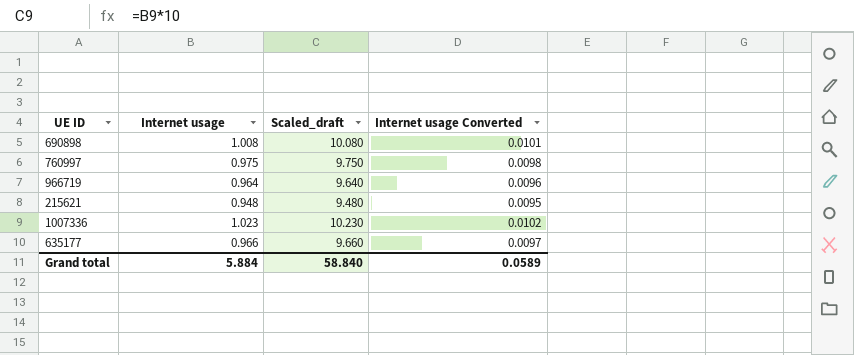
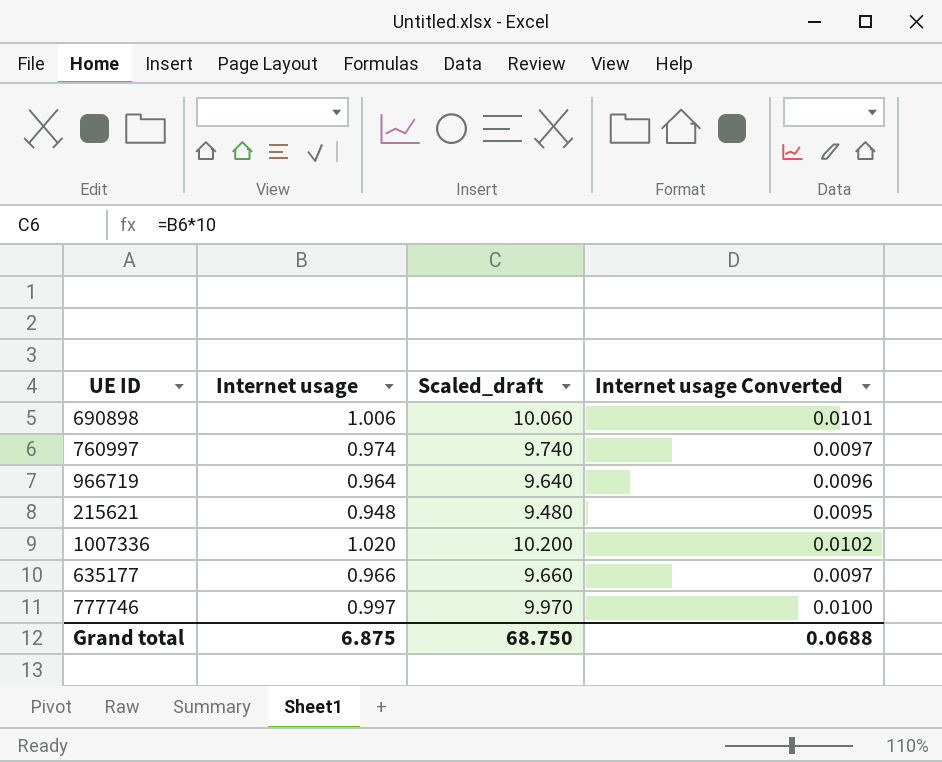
690898 | Internet usage: 1.008 -> 1.006
690898 | Scaled_draft: 10.080 -> 10.060
760997 | Internet usage: 0.975 -> 0.974
760997 | Scaled_draft: 9.750 -> 9.740
760997 | Internet usage Converted: 0.0098 -> 0.0097
1007336 | Internet usage: 1.023 -> 1.020
1007336 | Scaled_draft: 10.230 -> 10.200
row 777746: none -> 0.997 | 9.970 | 0.0100
Grand total | Internet usage: 5.884 -> 6.875
Grand total | Scaled_draft: 58.840 -> 68.750
Grand total | Internet usage Converted: 0.0589 -> 0.0688

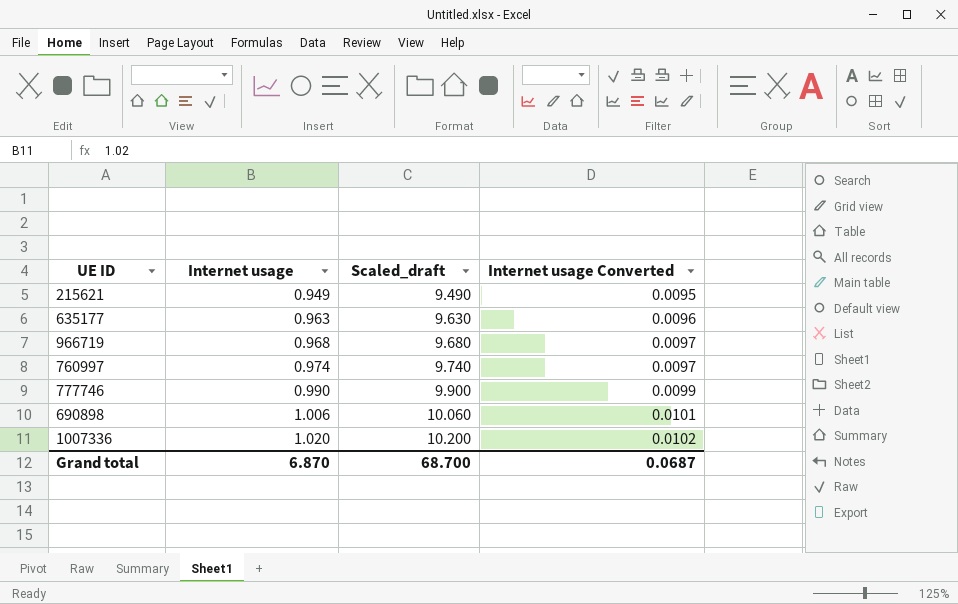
row order: none -> Internet usage ascending
215621 | Internet usage: 0.948 -> 0.949
215621 | Scaled_draft: 9.480 -> 9.490
635177 | Internet usage: 0.966 -> 0.963
635177 | Scaled_draft: 9.660 -> 9.630
635177 | Internet usage Converted: 0.0097 -> 0.0096
966719 | Internet usage: 0.964 -> 0.968
966719 | Scaled_draft: 9.640 -> 9.680
966719 | Internet usage Converted: 0.0096 -> 0.0097
777746 | Internet usage: 0.997 -> 0.990
777746 | Scaled_draft: 9.970 -> 9.900
777746 | Internet usage Converted: 0.0100 -> 0.0099
Grand total | Internet usage: 6.875 -> 6.870
Grand total | Scaled_draft: 68.750 -> 68.700
Grand total | Internet usage Converted: 0.0688 -> 0.0687

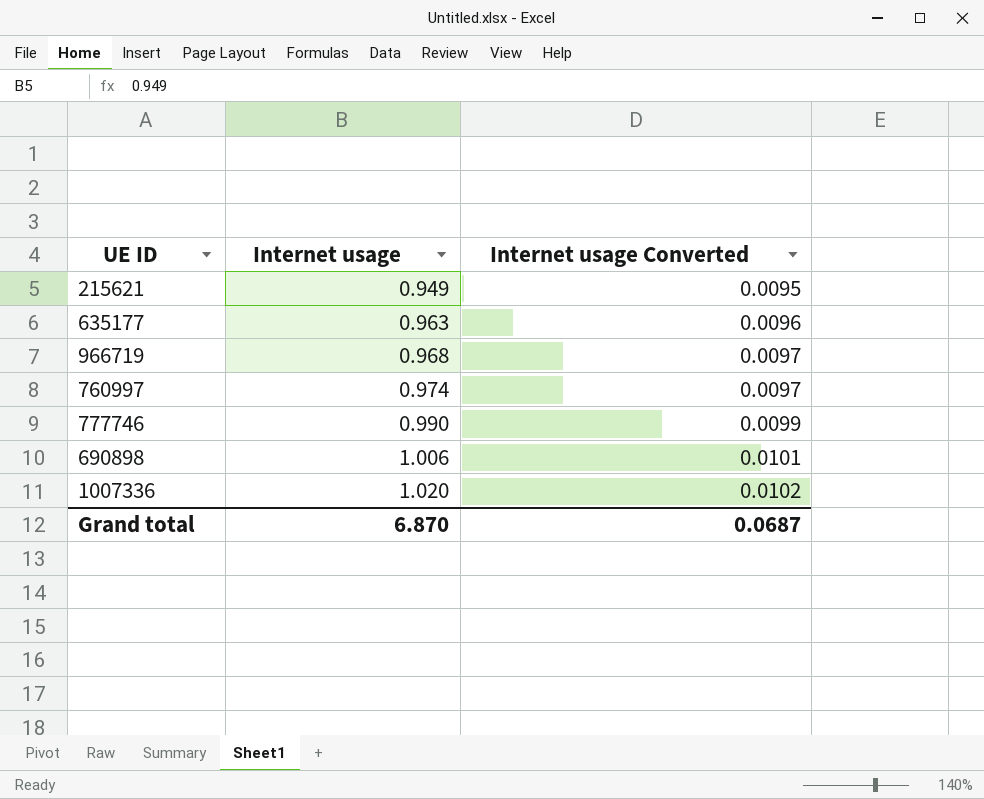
column Scaled_draft | formula: [Internet usage] * 10 -> none

